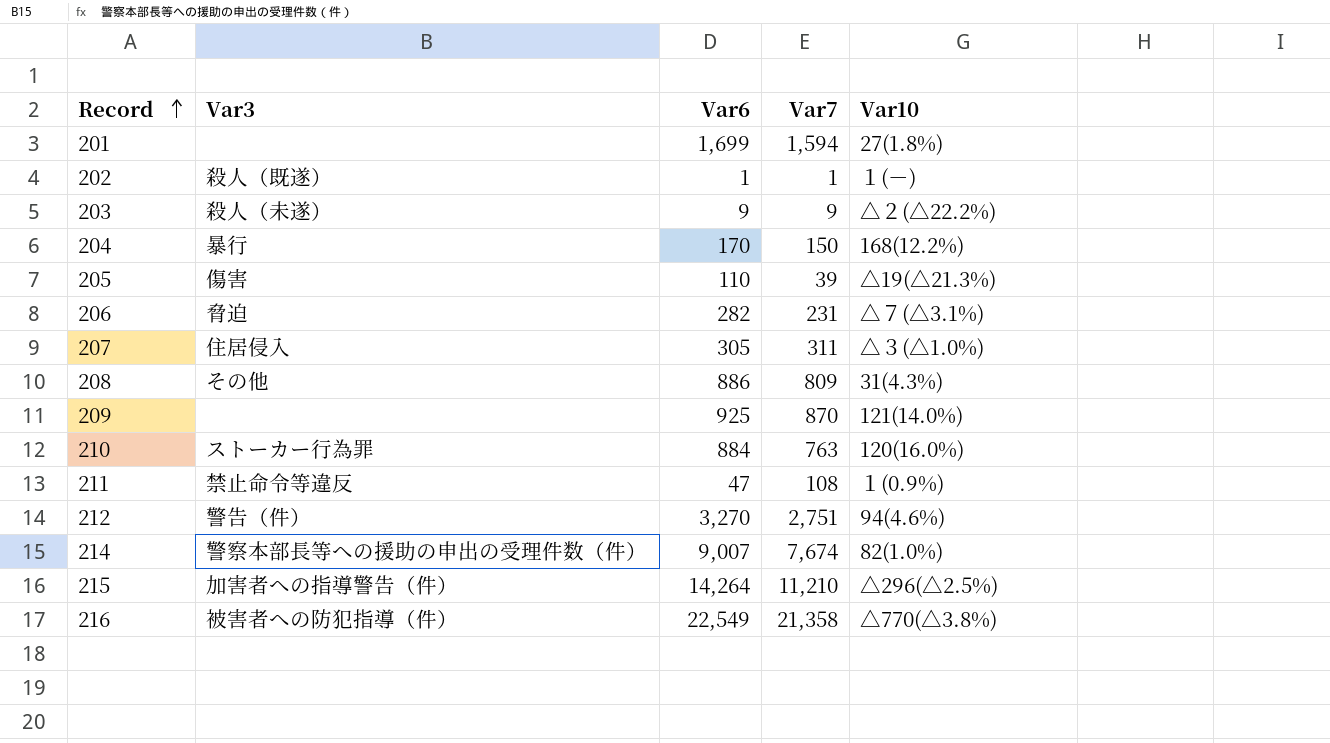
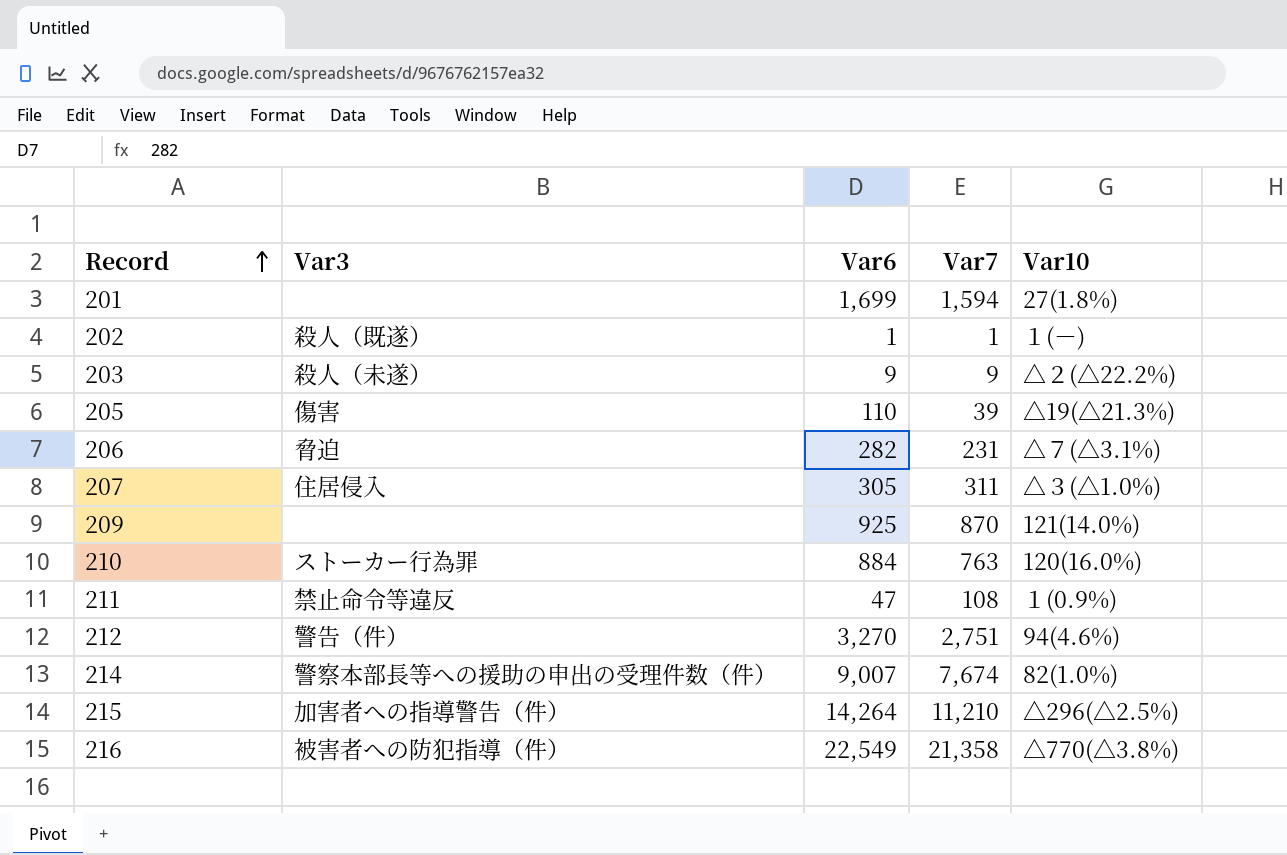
row 204: 暴行 | 170 | 150 | 168(12.2%) -> none
row 208: その他 | 886 | 809 | 31(4.3%) -> none

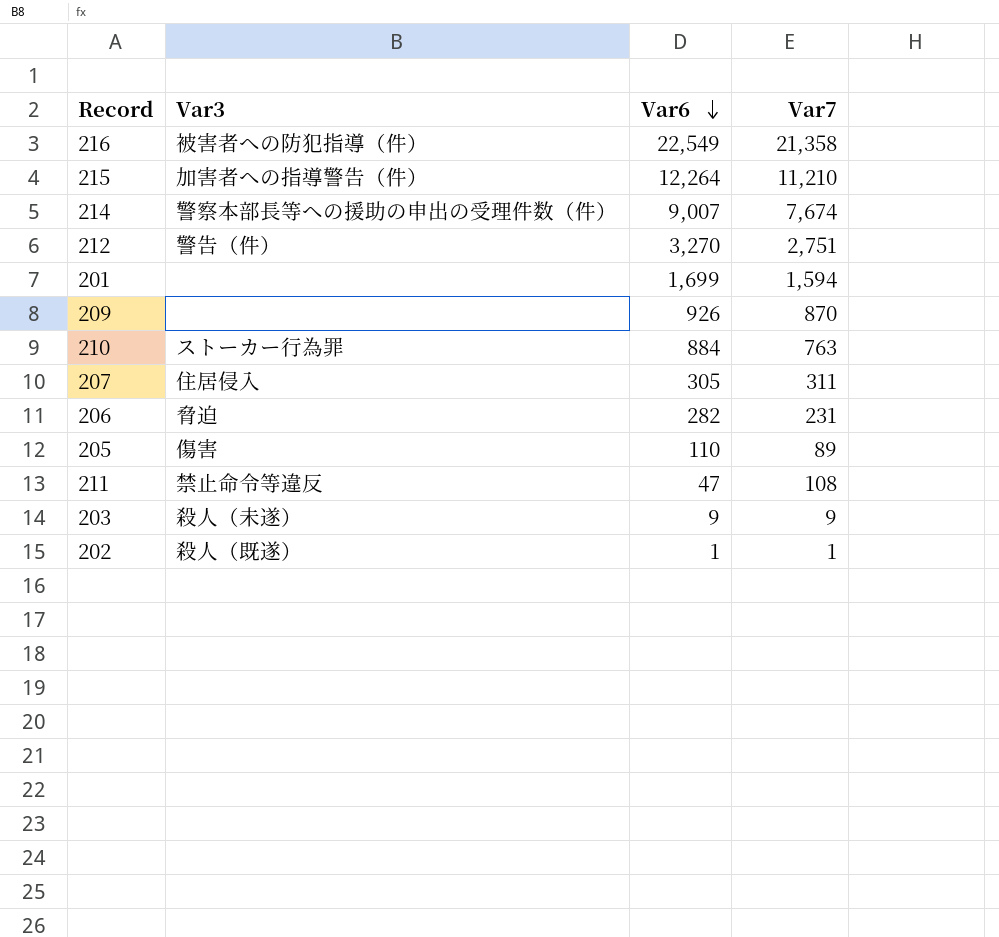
row order: Record ascending -> Var6 descending
column Var10 | position: 5 -> none
215 | Var6: 14,264 -> 12,264
209 | Var6: 925 -> 926
205 | Var7: 39 -> 89

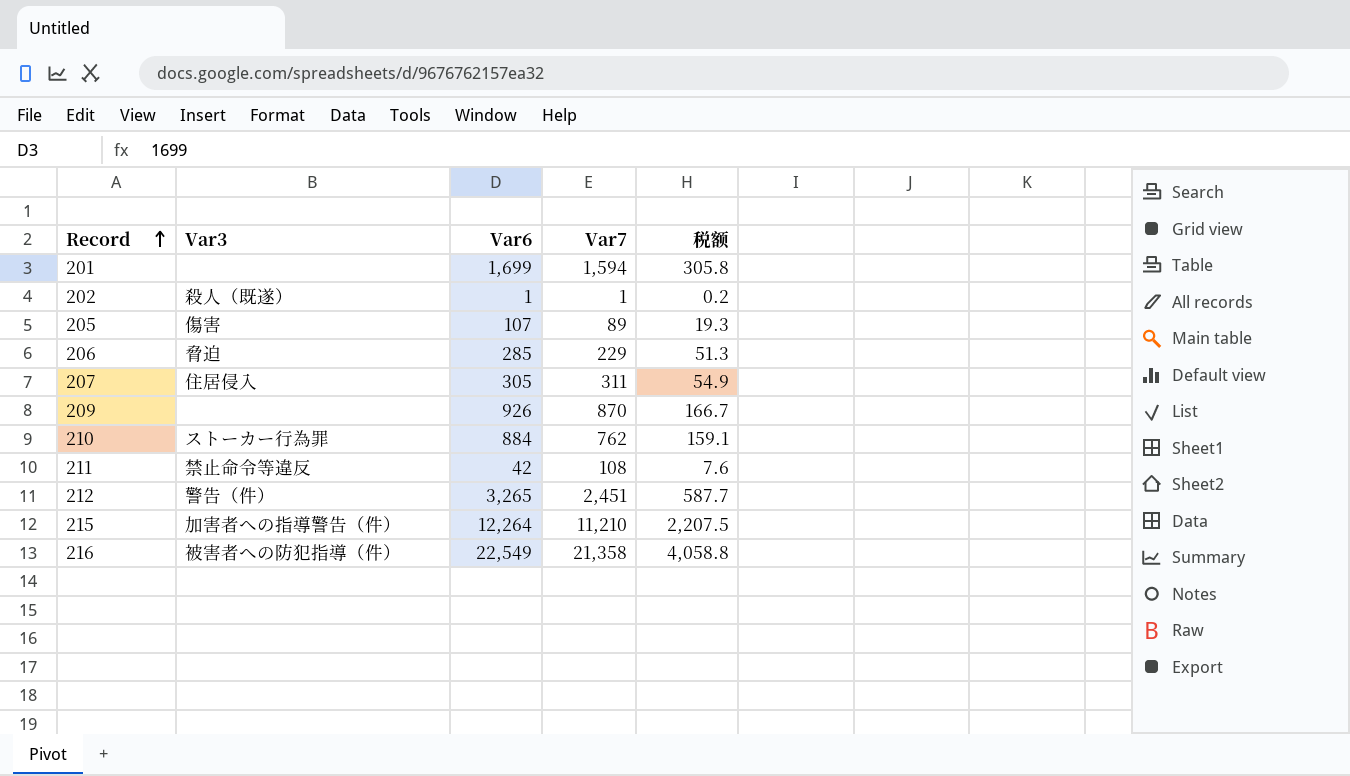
row order: Var6 descending -> Record ascending
column 税额 | formula: none -> [Var6] * 0.18
row 214: 警察本部長等への援助の申出の受理件数（件） | 9,007 | 7,674 -> none
row 203: 殺人（未遂） | 9 | 9 -> none
205 | Var6: 110 -> 107
206 | Var6: 282 -> 285
206 | Var7: 231 -> 229
210 | Var7: 763 -> 762
211 | Var6: 47 -> 42
212 | Var6: 3,270 -> 3,265
212 | Var7: 2,751 -> 2,451

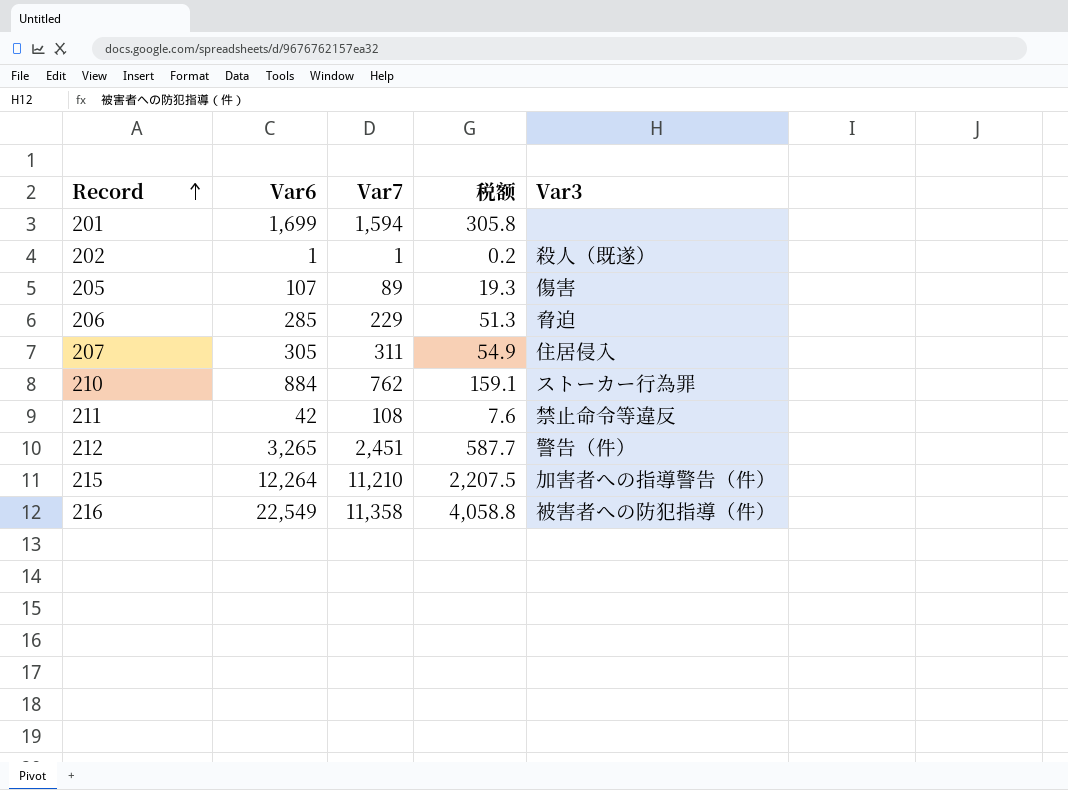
column Var3 | position: 2 -> 5
row 209: none | 926 | 870 | 166.7 -> none
216 | Var7: 21,358 -> 11,358

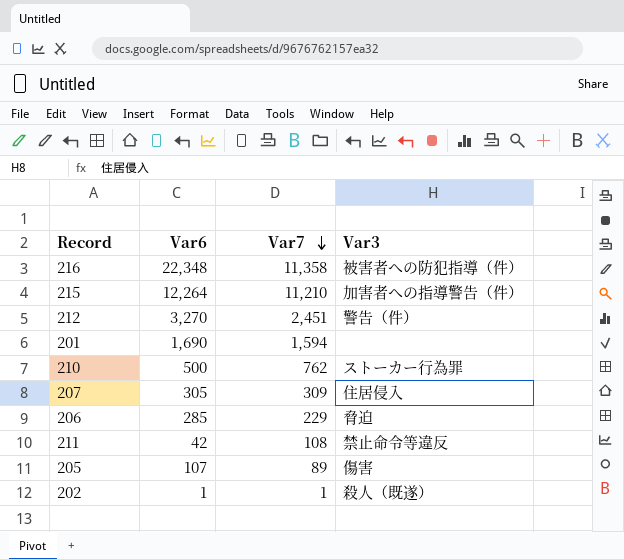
row order: Record ascending -> Var7 descending
column 税额 | formula: [Var6] * 0.18 -> none
216 | Var6: 22,549 -> 22,348
212 | Var6: 3,265 -> 3,270
201 | Var6: 1,699 -> 1,690
210 | Var6: 884 -> 500
207 | Var7: 311 -> 309

